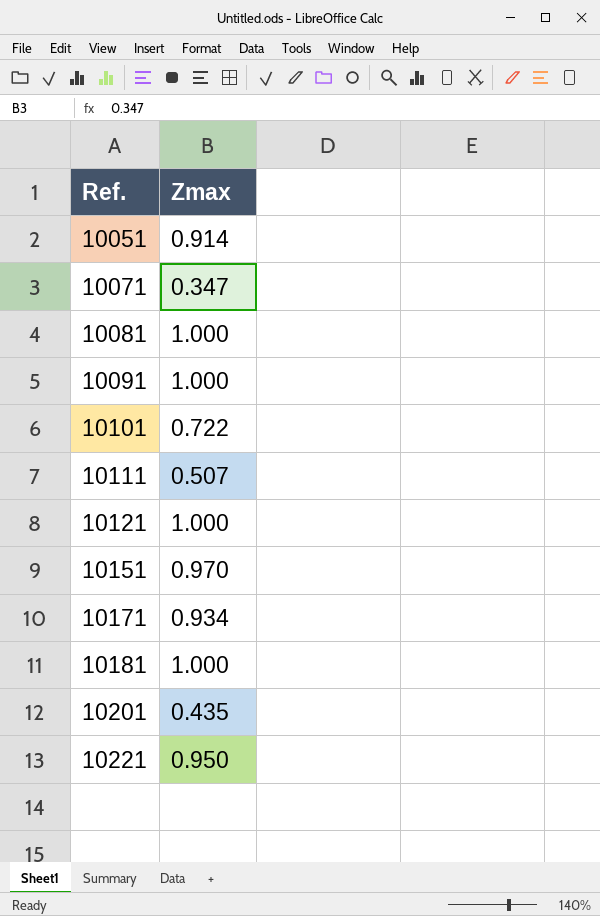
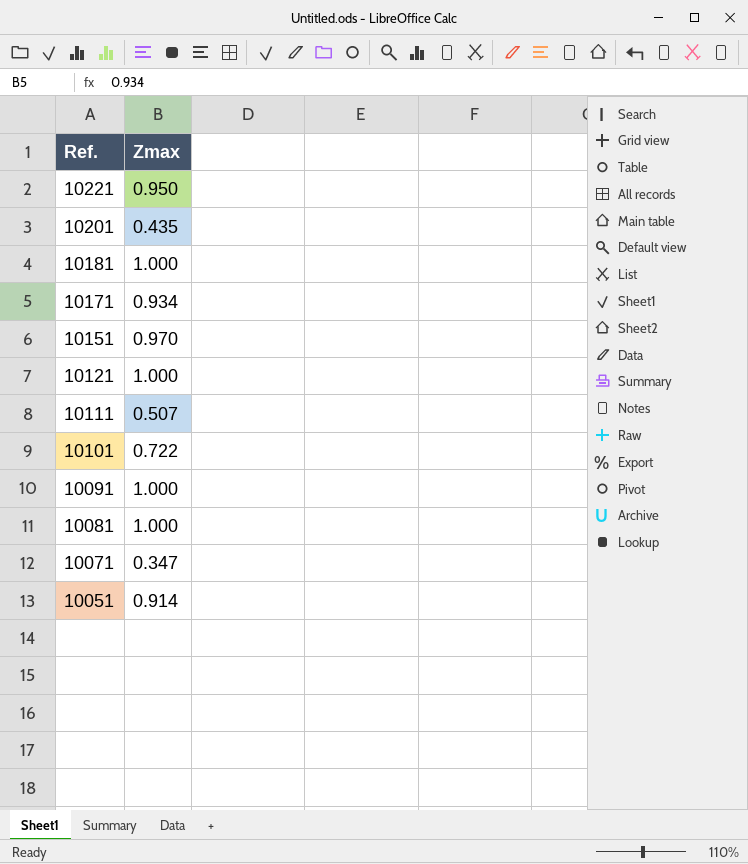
row order: Ref. ascending -> Ref. descending

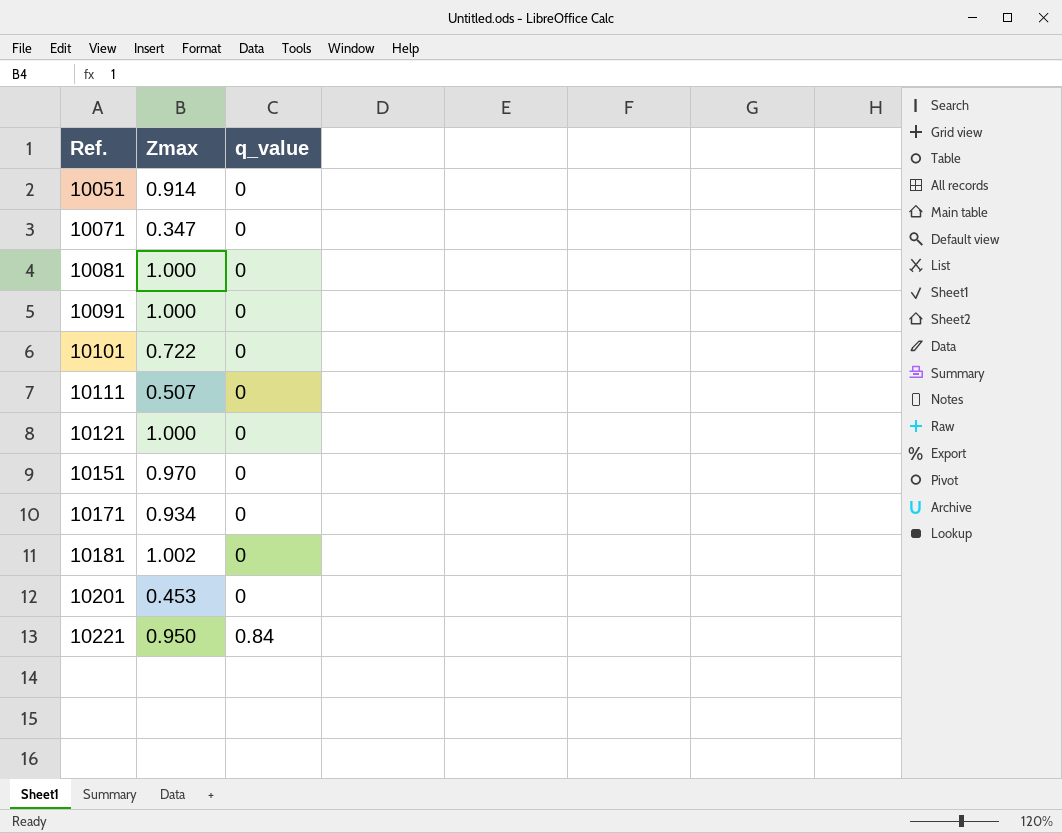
row order: Ref. descending -> Ref. ascending
column q_value | position: none -> 3
10181 | Zmax: 1.000 -> 1.002
10201 | Zmax: 0.435 -> 0.453

